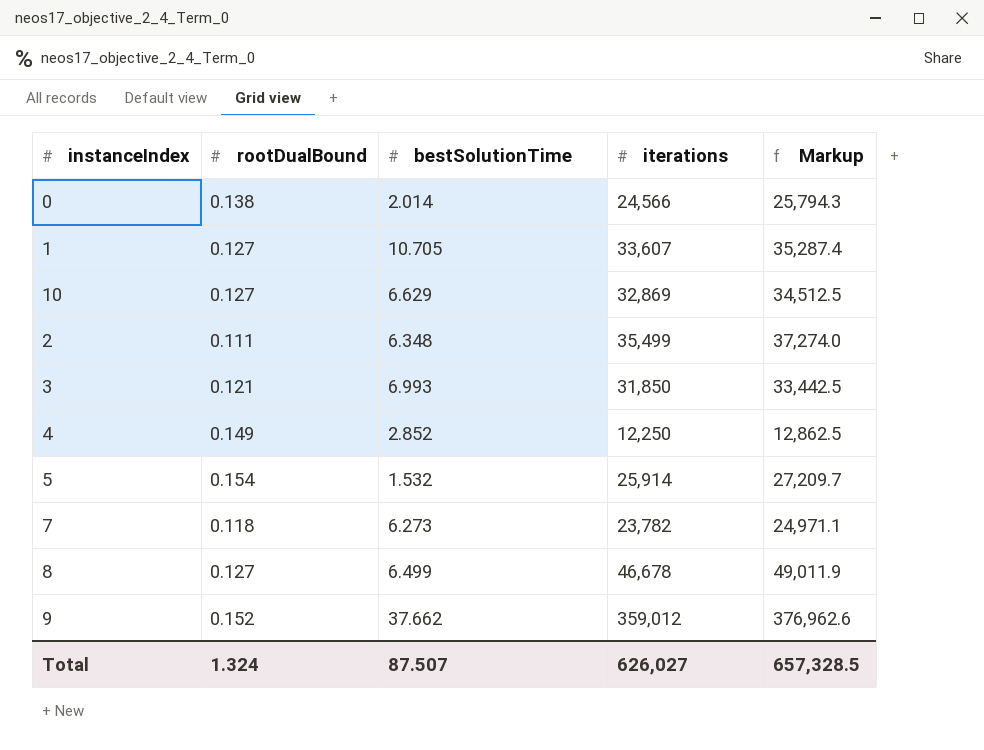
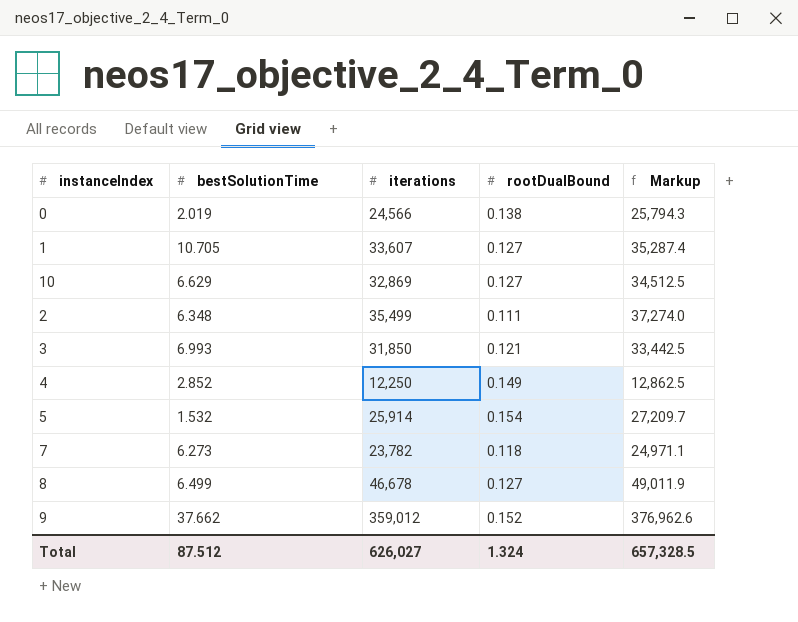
column rootDualBound | position: 2 -> 4
0 | bestSolutionTime: 2.014 -> 2.019
Total | bestSolutionTime: 87.507 -> 87.512

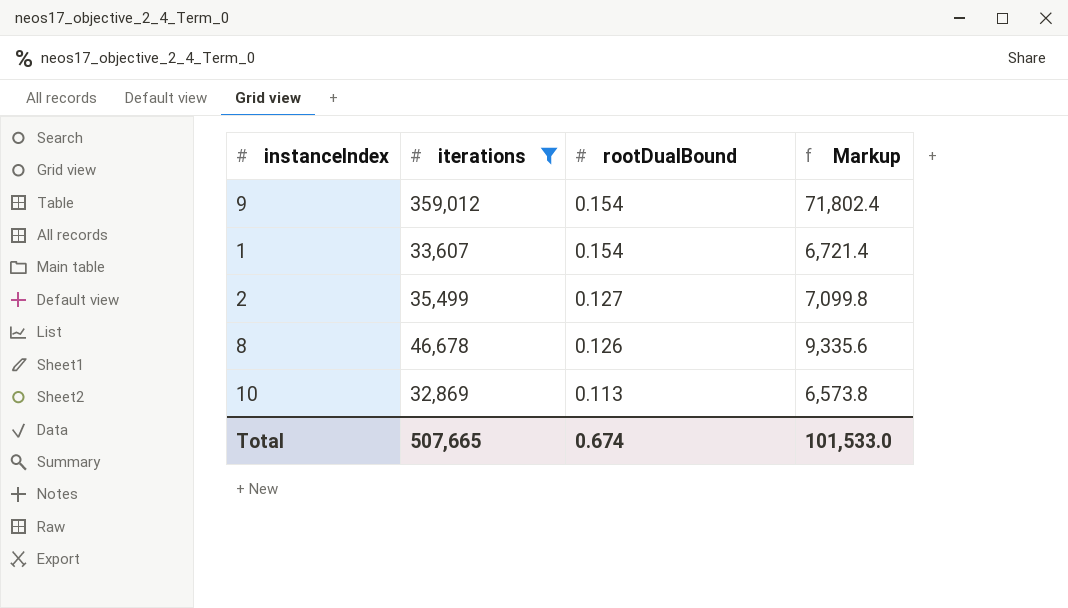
filter: none -> iterations >= 32,869
row order: none -> rootDualBound descending
column bestSolutionTime | position: 2 -> none
column Markup | formula: [iterations] * 1.05 -> [iterations] * 0.2
9 | rootDualBound: 0.152 -> 0.154
1 | rootDualBound: 0.127 -> 0.154
2 | rootDualBound: 0.111 -> 0.127
8 | rootDualBound: 0.127 -> 0.126
10 | rootDualBound: 0.127 -> 0.113
Total | iterations: 626,027 -> 507,665
Total | rootDualBound: 1.324 -> 0.674
Total | Markup: 657,328.5 -> 101,533.0

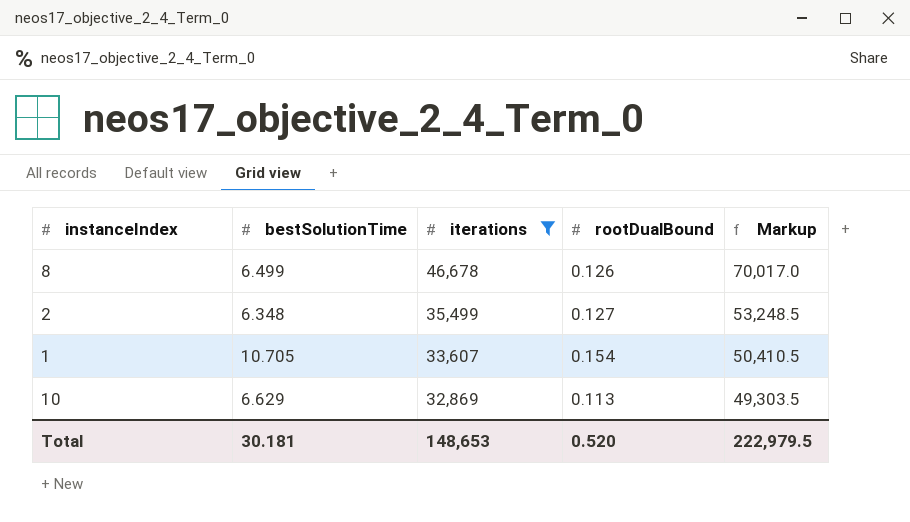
row order: rootDualBound descending -> iterations descending
column bestSolutionTime | position: none -> 2
column Markup | formula: [iterations] * 0.2 -> [iterations] * 1.5
row 9: 359,012 | 0.154 | 71,802.4 -> none
Total | iterations: 507,665 -> 148,653
Total | rootDualBound: 0.674 -> 0.520
Total | Markup: 101,533.0 -> 222,979.5

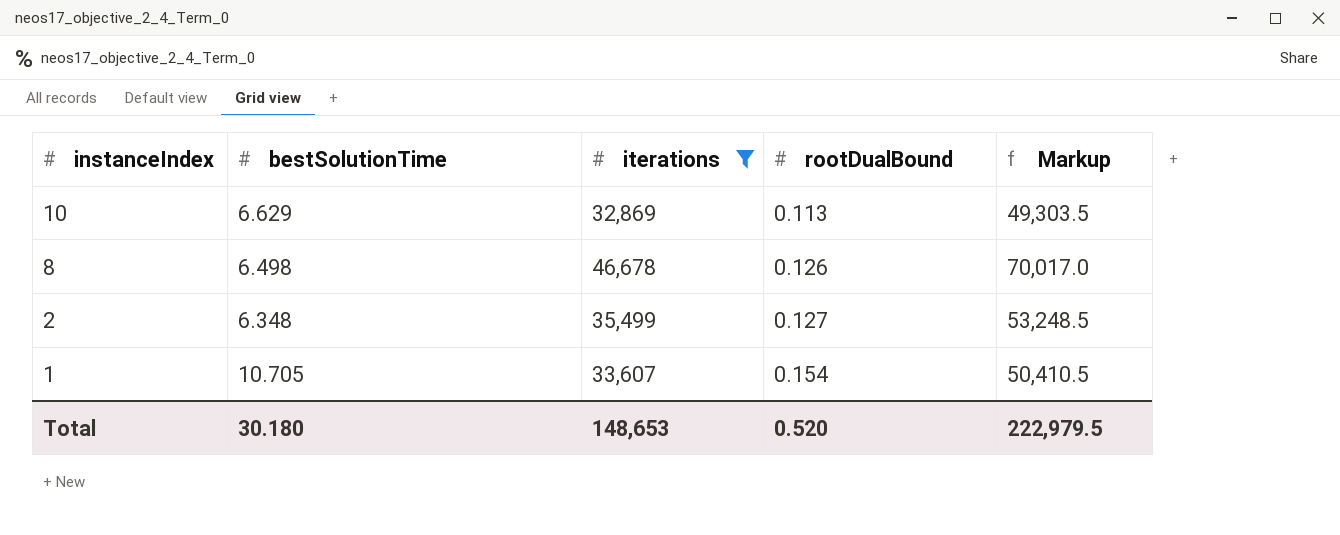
row order: iterations descending -> instanceIndex descending
8 | bestSolutionTime: 6.499 -> 6.498
Total | bestSolutionTime: 30.181 -> 30.180

